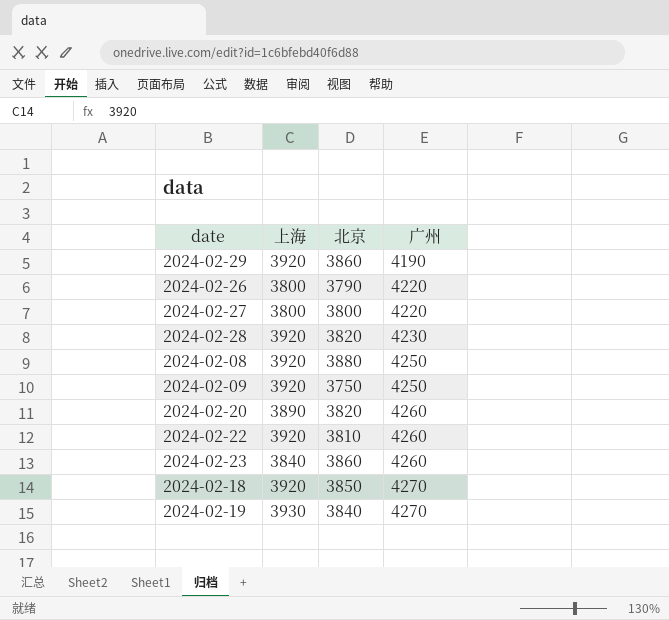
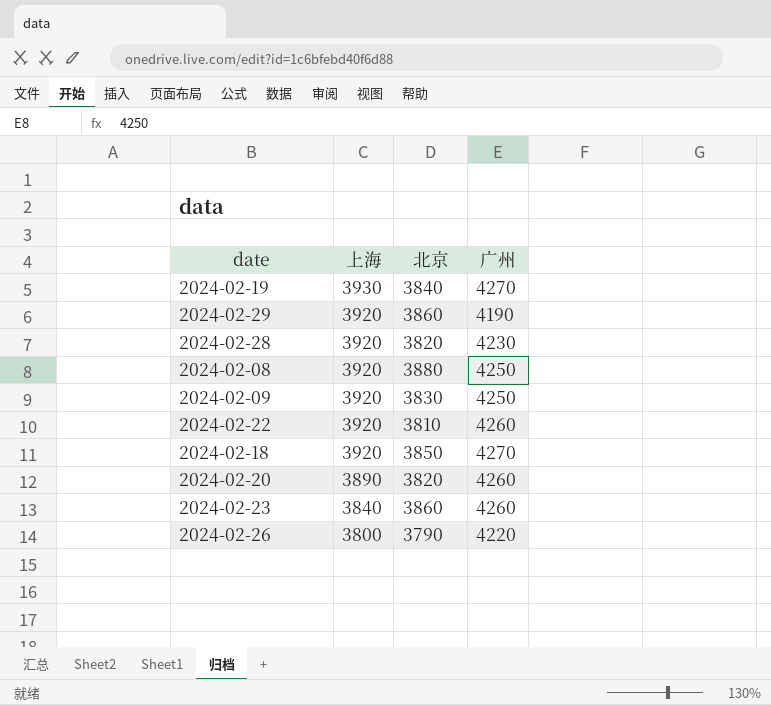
row order: 广州 ascending -> 上海 descending
row 2024-02-27: 3800 | 3800 | 4220 -> none
2024-02-09 | 北京: 3750 -> 3830

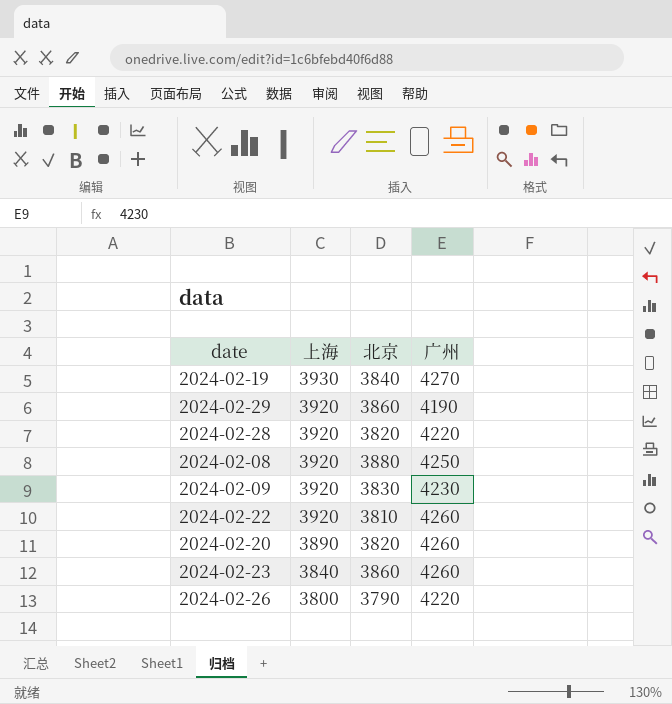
row 2024-02-18: 3920 | 3850 | 4270 -> none
2024-02-28 | 广州: 4230 -> 4220
2024-02-09 | 广州: 4250 -> 4230

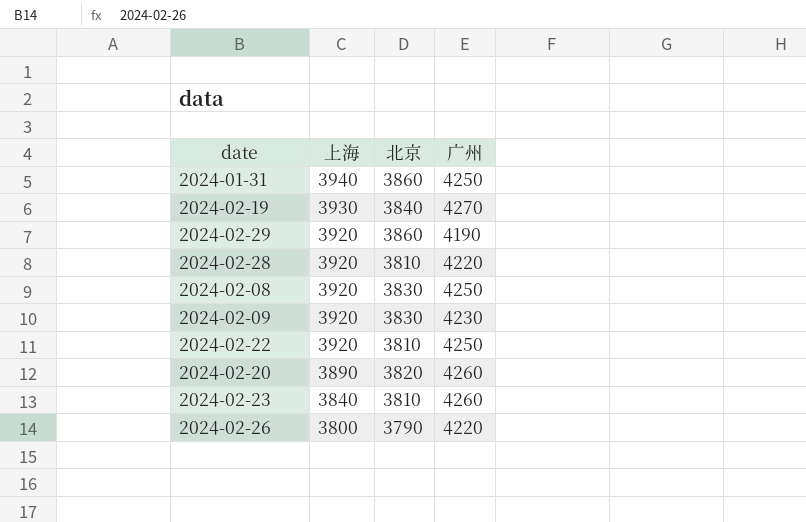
row 2024-01-31: none -> 3940 | 3860 | 4250
2024-02-28 | 北京: 3820 -> 3810
2024-02-08 | 北京: 3880 -> 3830
2024-02-22 | 广州: 4260 -> 4250
2024-02-23 | 北京: 3860 -> 3810

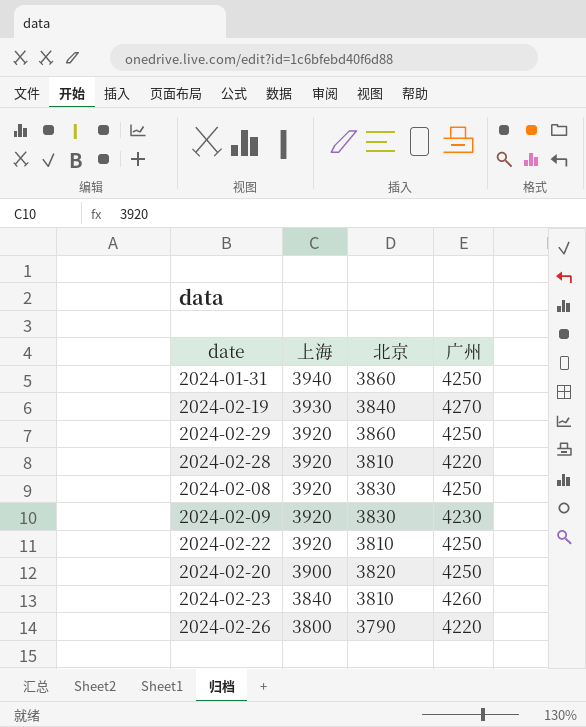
2024-02-29 | 广州: 4190 -> 4250
2024-02-20 | 上海: 3890 -> 3900
2024-02-20 | 广州: 4260 -> 4250

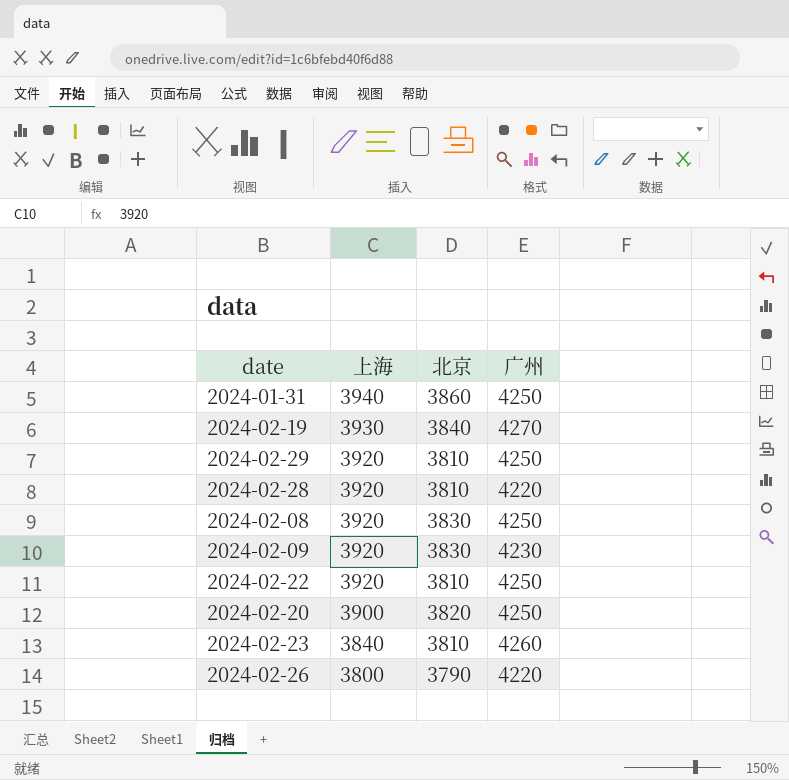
2024-02-29 | 北京: 3860 -> 3810

